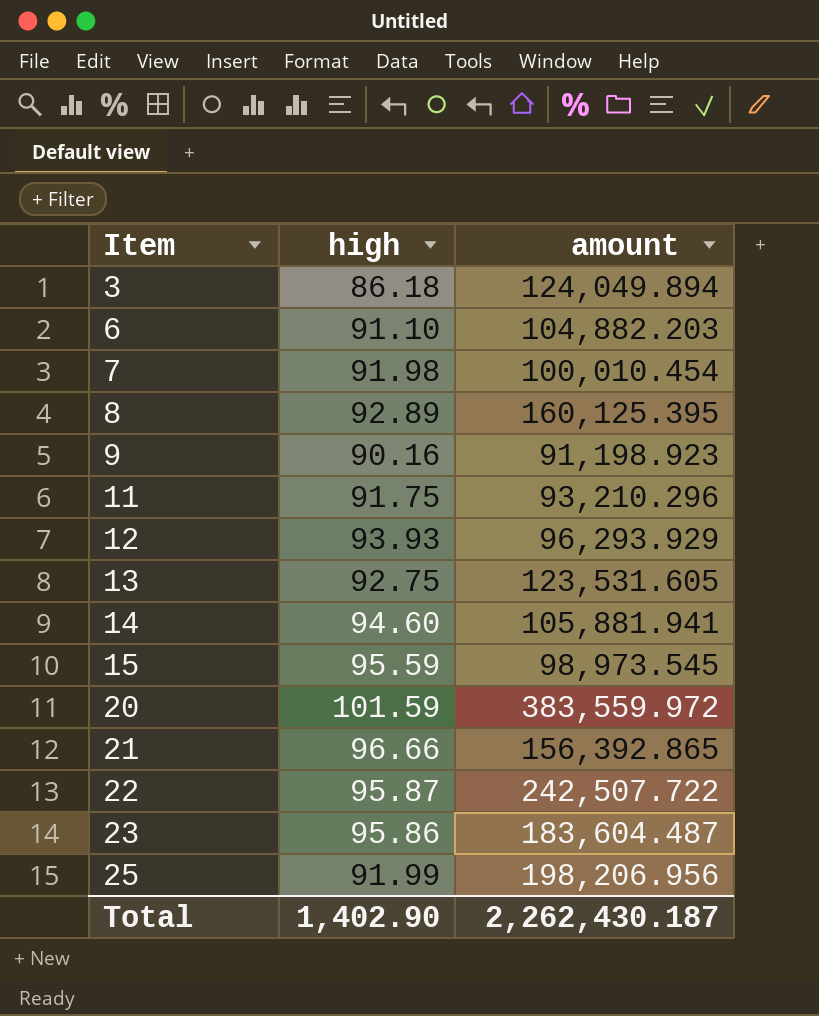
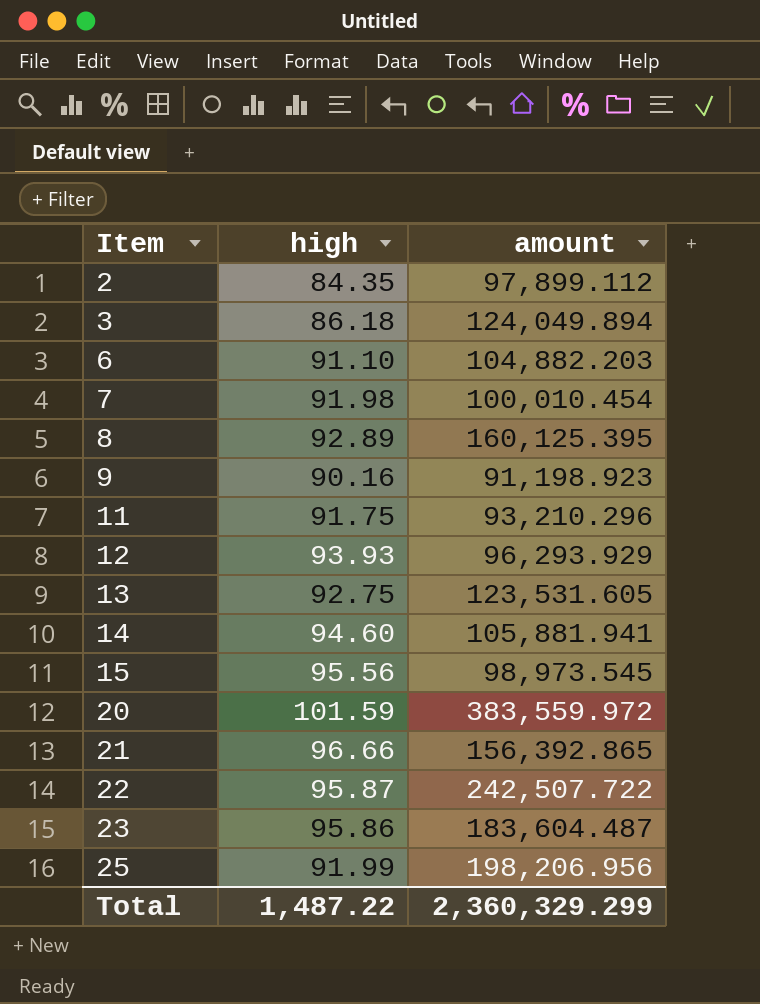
row 2: none -> 84.35 | 97,899.112
15 | high: 95.59 -> 95.56
Total | high: 1,402.90 -> 1,487.22
Total | amount: 2,262,430.187 -> 2,360,329.299

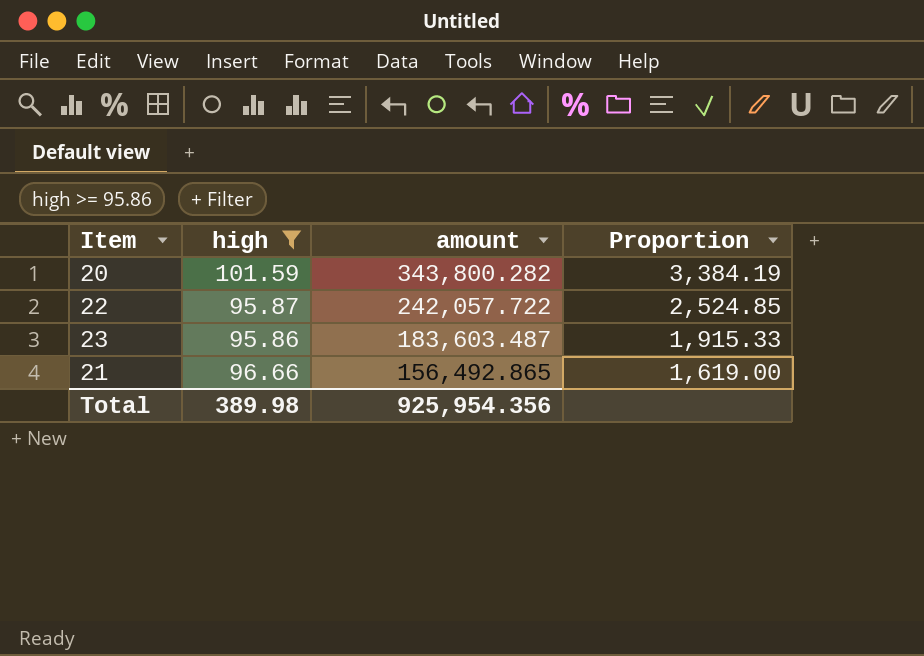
filter: none -> high >= 95.86
row order: Item ascending -> amount descending
column Proportion | formula: none -> [amount] / [high]
20 | amount: 383,559.972 -> 343,800.282
22 | amount: 242,507.722 -> 242,057.722
23 | amount: 183,604.487 -> 183,603.487
21 | amount: 156,392.865 -> 156,492.865
Total | high: 1,487.22 -> 389.98
Total | amount: 2,360,329.299 -> 925,954.356

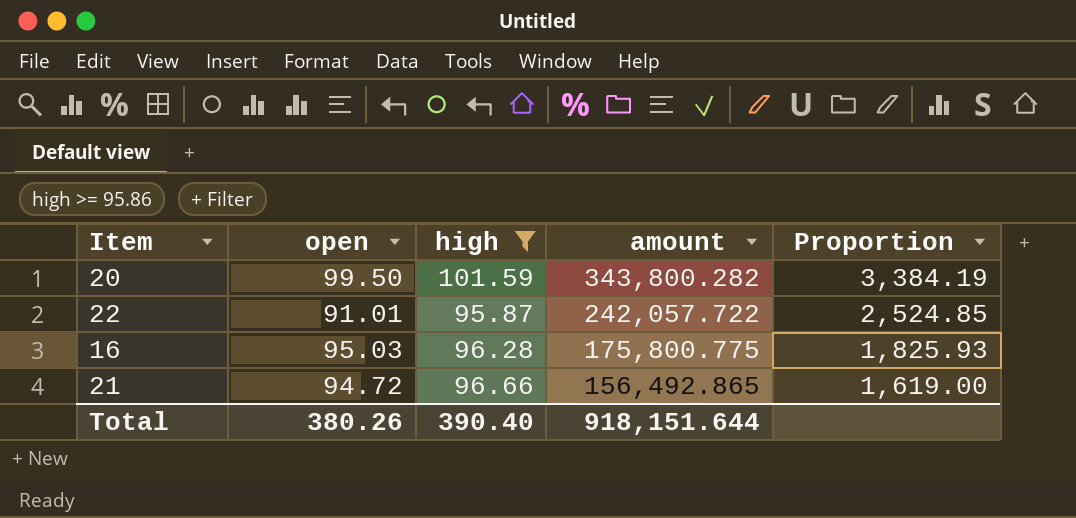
column open | position: none -> 2
row 23: 95.86 | 183,603.487 | 1,915.33 -> none
row 16: none -> 95.03 | 96.28 | 175,800.775 | 1,825.93
Total | high: 389.98 -> 390.40
Total | amount: 925,954.356 -> 918,151.644

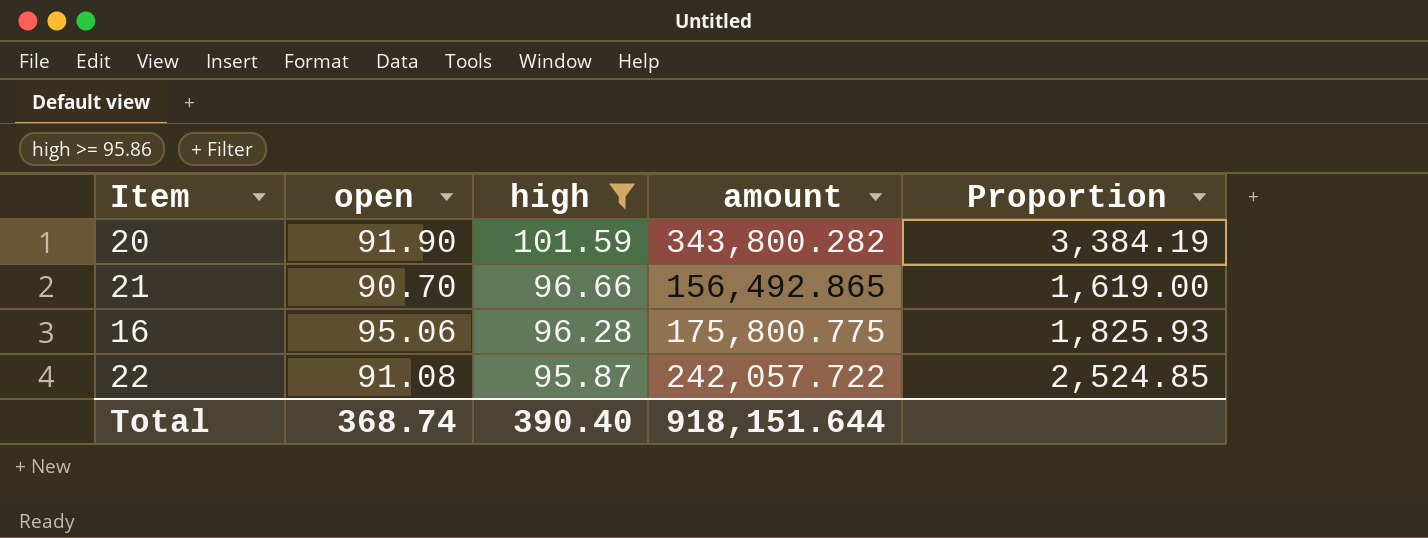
row order: amount descending -> high descending
20 | open: 99.50 -> 91.90
21 | open: 94.72 -> 90.70
16 | open: 95.03 -> 95.06
22 | open: 91.01 -> 91.08
Total | open: 380.26 -> 368.74

